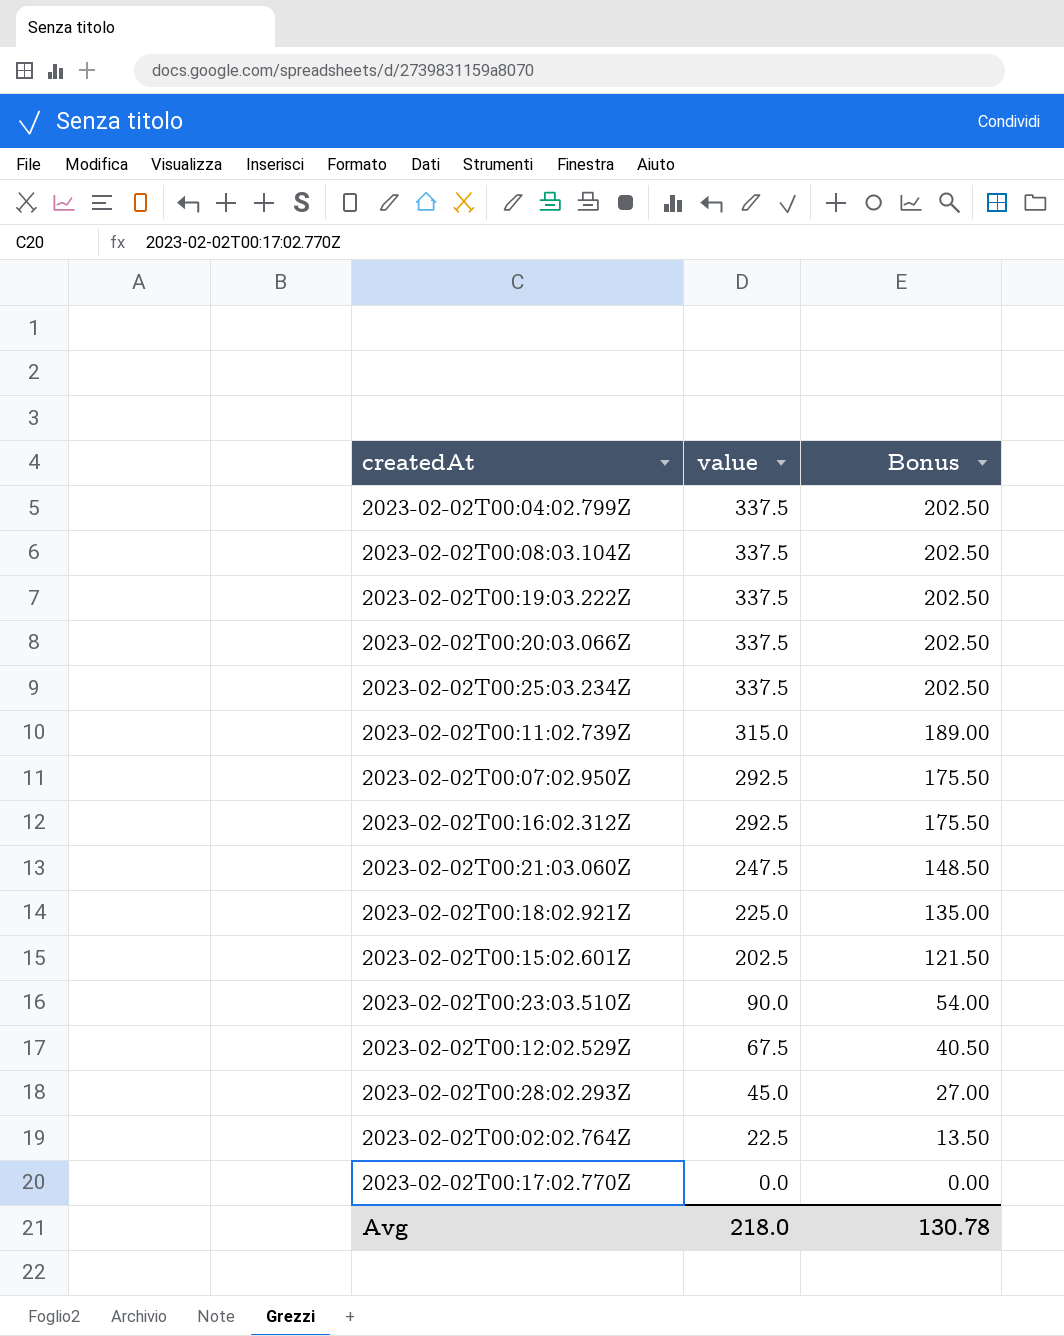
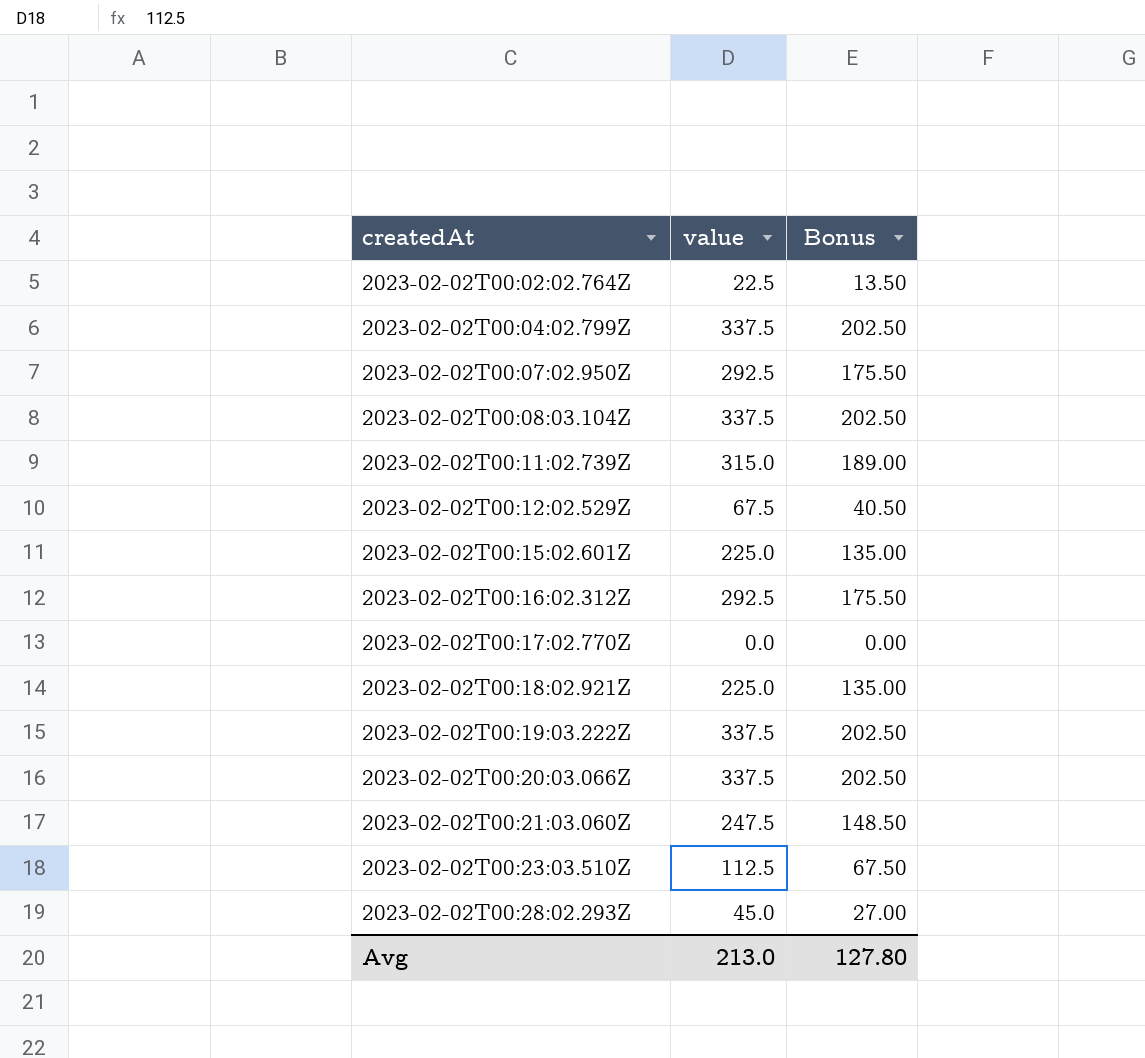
row order: value descending -> createdAt ascending
row 2023-02-02T00:25:03.234Z: 337.5 | 202.50 -> none
2023-02-02T00:15:02.601Z | value: 202.5 -> 225.0
2023-02-02T00:15:02.601Z | Bonus: 121.50 -> 135.00
2023-02-02T00:23:03.510Z | value: 90.0 -> 112.5
2023-02-02T00:23:03.510Z | Bonus: 54.00 -> 67.50
Avg | value: 218.0 -> 213.0
Avg | Bonus: 130.78 -> 127.80

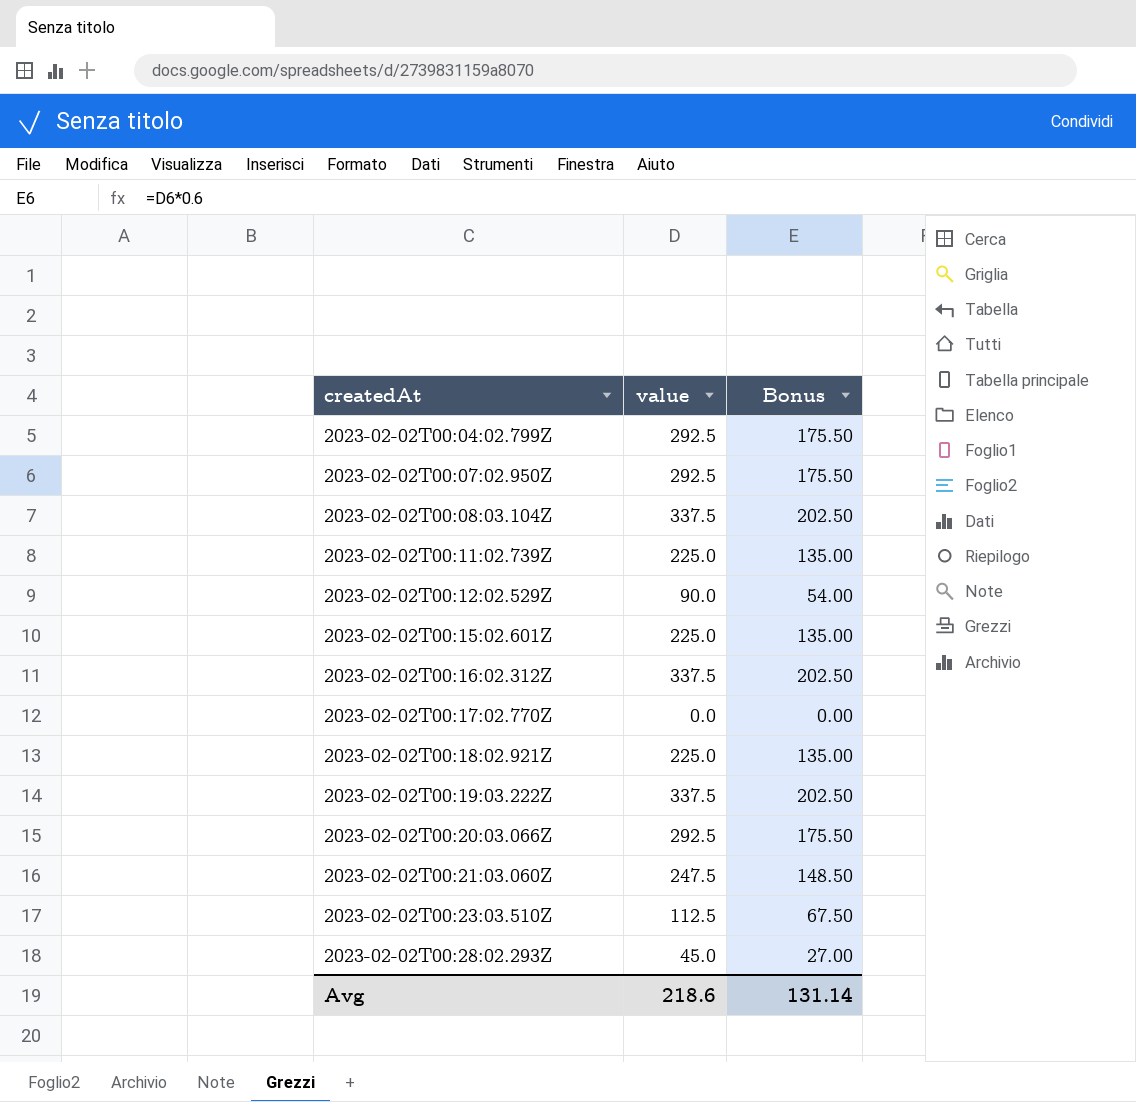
row 2023-02-02T00:02:02.764Z: 22.5 | 13.50 -> none
2023-02-02T00:04:02.799Z | value: 337.5 -> 292.5
2023-02-02T00:04:02.799Z | Bonus: 202.50 -> 175.50
2023-02-02T00:11:02.739Z | value: 315.0 -> 225.0
2023-02-02T00:11:02.739Z | Bonus: 189.00 -> 135.00
2023-02-02T00:12:02.529Z | value: 67.5 -> 90.0
2023-02-02T00:12:02.529Z | Bonus: 40.50 -> 54.00
2023-02-02T00:16:02.312Z | value: 292.5 -> 337.5
2023-02-02T00:16:02.312Z | Bonus: 175.50 -> 202.50
2023-02-02T00:20:03.066Z | value: 337.5 -> 292.5
2023-02-02T00:20:03.066Z | Bonus: 202.50 -> 175.50
Avg | value: 213.0 -> 218.6
Avg | Bonus: 127.80 -> 131.14

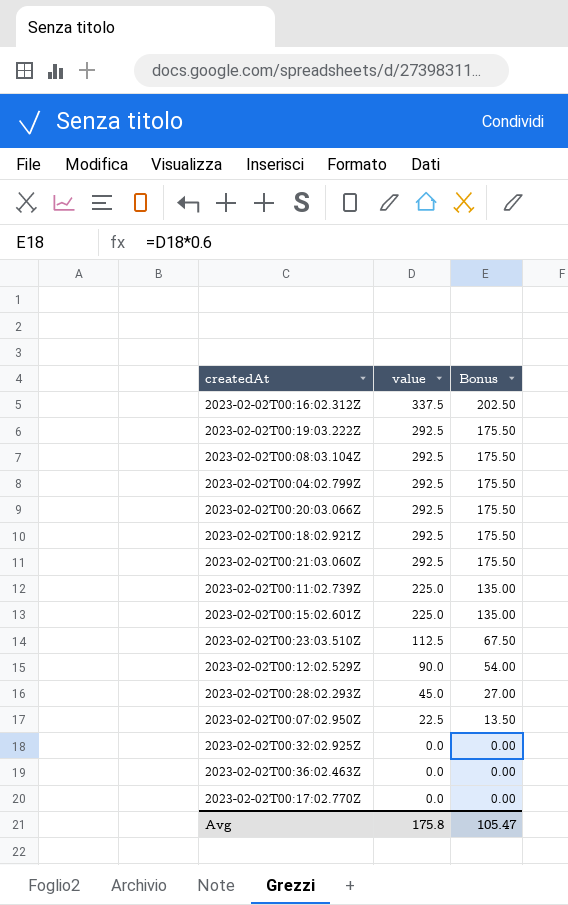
row order: createdAt ascending -> value descending
2023-02-02T00:19:03.222Z | value: 337.5 -> 292.5
2023-02-02T00:19:03.222Z | Bonus: 202.50 -> 175.50
2023-02-02T00:08:03.104Z | value: 337.5 -> 292.5
2023-02-02T00:08:03.104Z | Bonus: 202.50 -> 175.50
2023-02-02T00:18:02.921Z | value: 225.0 -> 292.5
2023-02-02T00:18:02.921Z | Bonus: 135.00 -> 175.50
2023-02-02T00:21:03.060Z | value: 247.5 -> 292.5
2023-02-02T00:21:03.060Z | Bonus: 148.50 -> 175.50
2023-02-02T00:07:02.950Z | value: 292.5 -> 22.5
2023-02-02T00:07:02.950Z | Bonus: 175.50 -> 13.50
row 2023-02-02T00:32:02.925Z: none -> 0.0 | 0.00
row 2023-02-02T00:36:02.463Z: none -> 0.0 | 0.00
Avg | value: 218.6 -> 175.8
Avg | Bonus: 131.14 -> 105.47

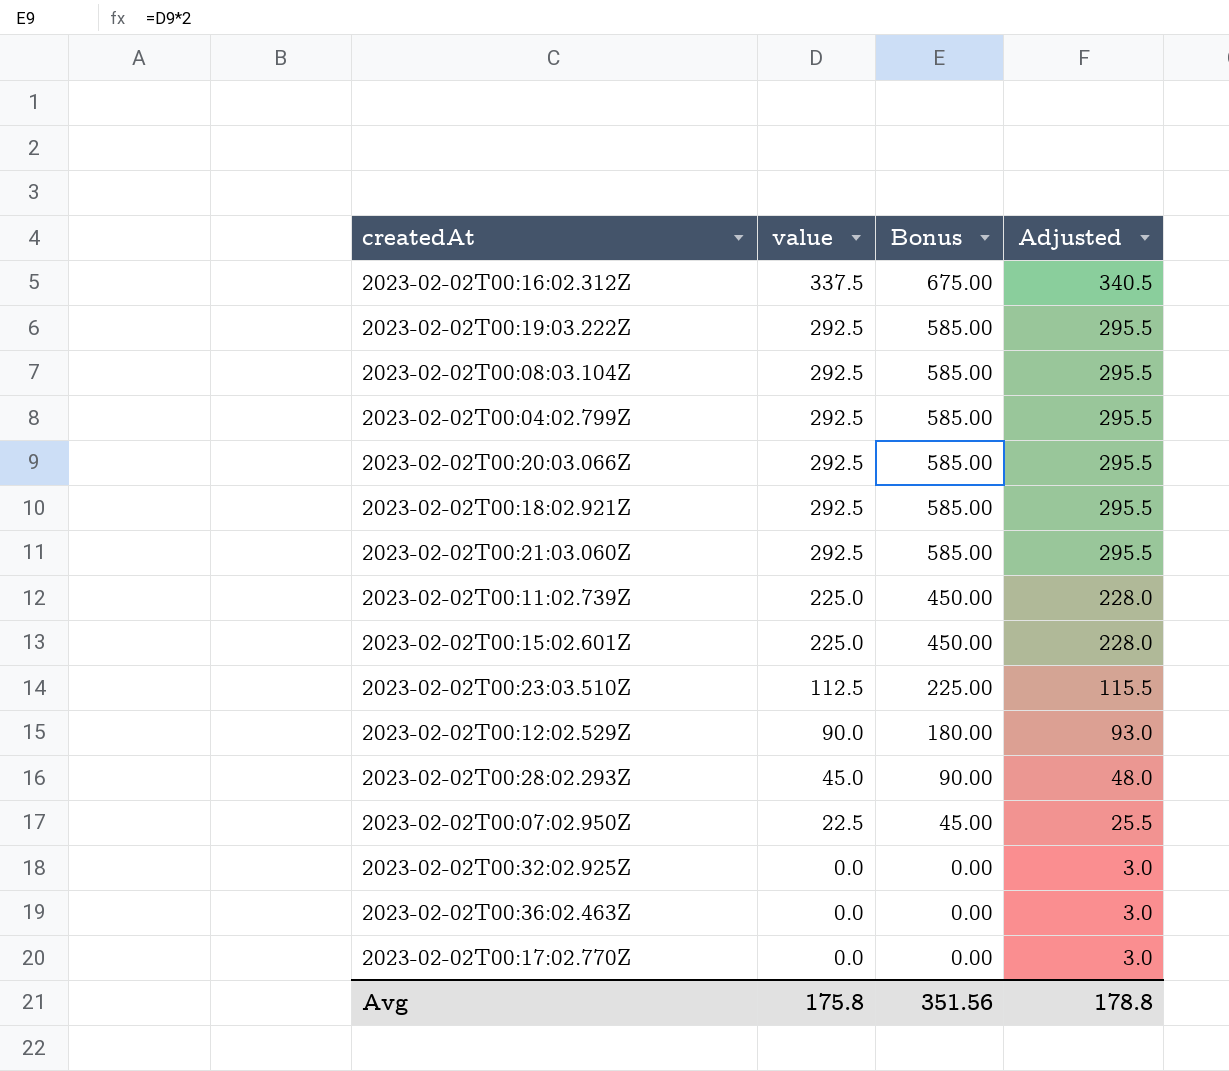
column Bonus | formula: [value] * 0.6 -> [value] * 2
column Adjusted | formula: none -> [value] + 3
Avg | Bonus: 105.47 -> 351.56

